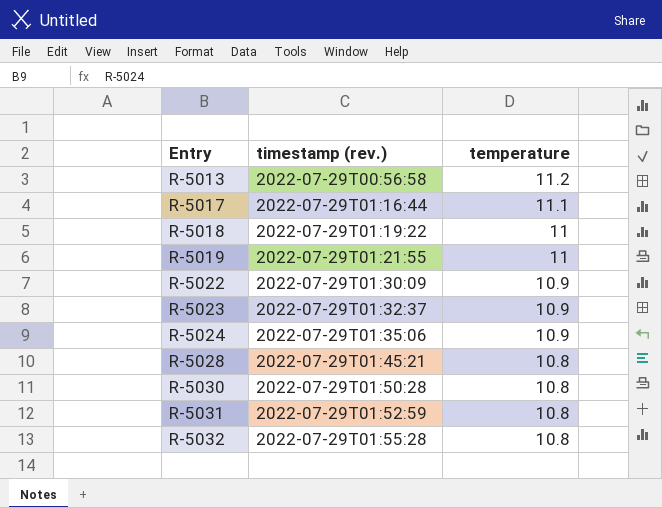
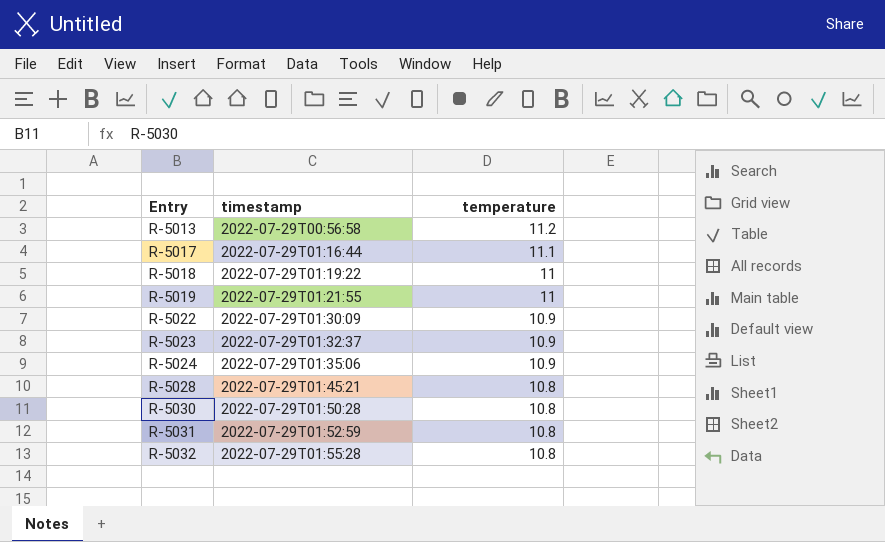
column name: timestamp (rev.) -> timestamp

